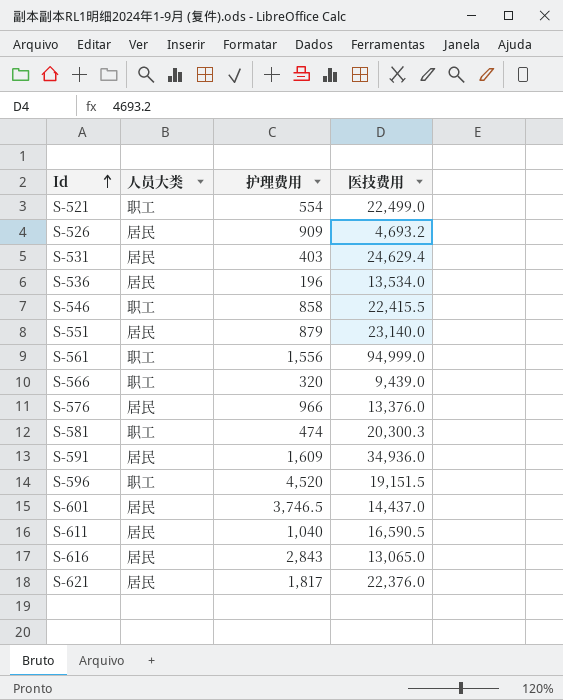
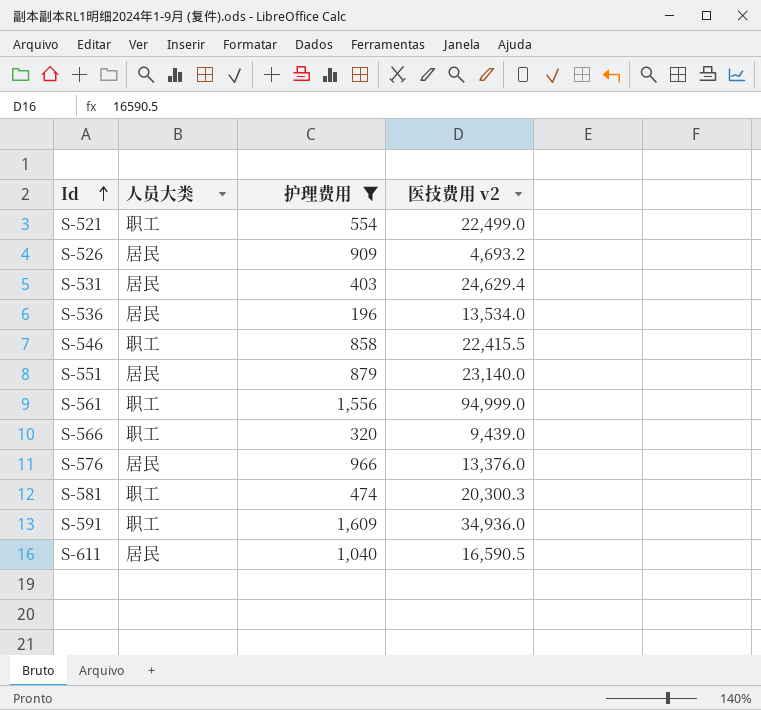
filter: none -> 护理费用 <= 1,609
column name: 医技费用 -> 医技费用 v2
S-591 | 人员大类: 居民 -> 职工

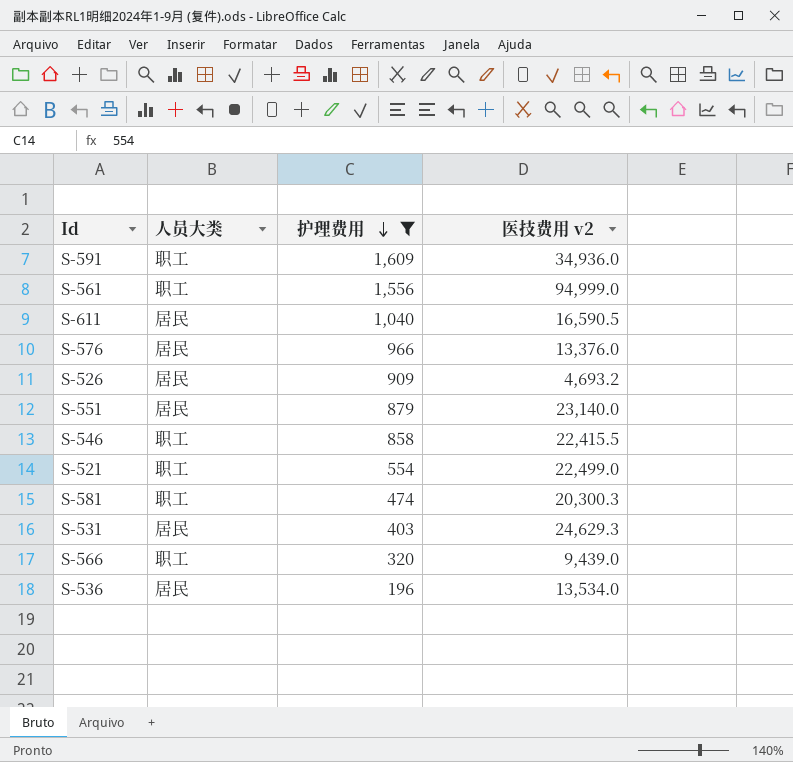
row order: Id ascending -> 护理费用 descending
S-531 | 医技费用 v2: 24,629.4 -> 24,629.3

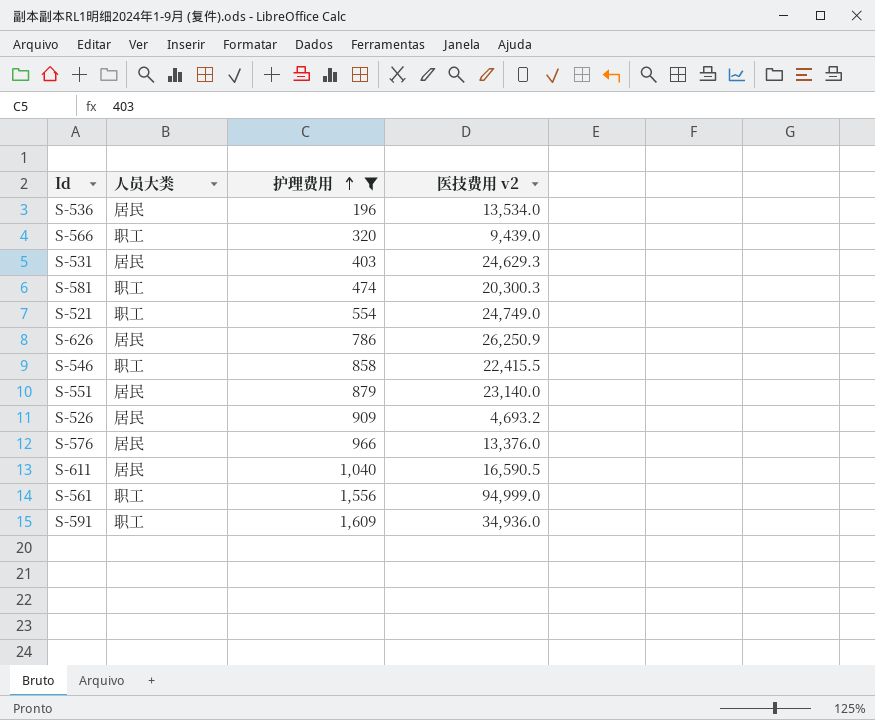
row order: 护理费用 descending -> 护理费用 ascending
S-521 | 医技费用 v2: 22,499.0 -> 24,749.0
row S-626: none -> 居民 | 786 | 26,250.9

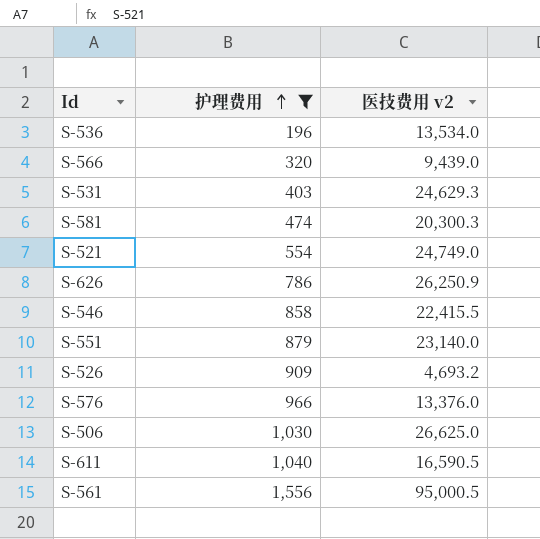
column 人员大类 | position: 2 -> none
row S-591: 职工 | 1,609 | 34,936.0 -> none
row S-506: none -> 1,030 | 26,625.0
S-561 | 医技费用 v2: 94,999.0 -> 95,000.5

